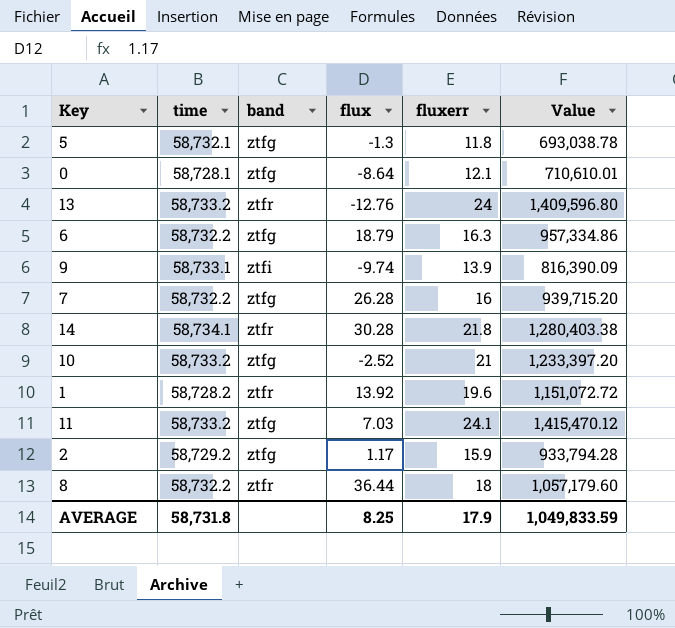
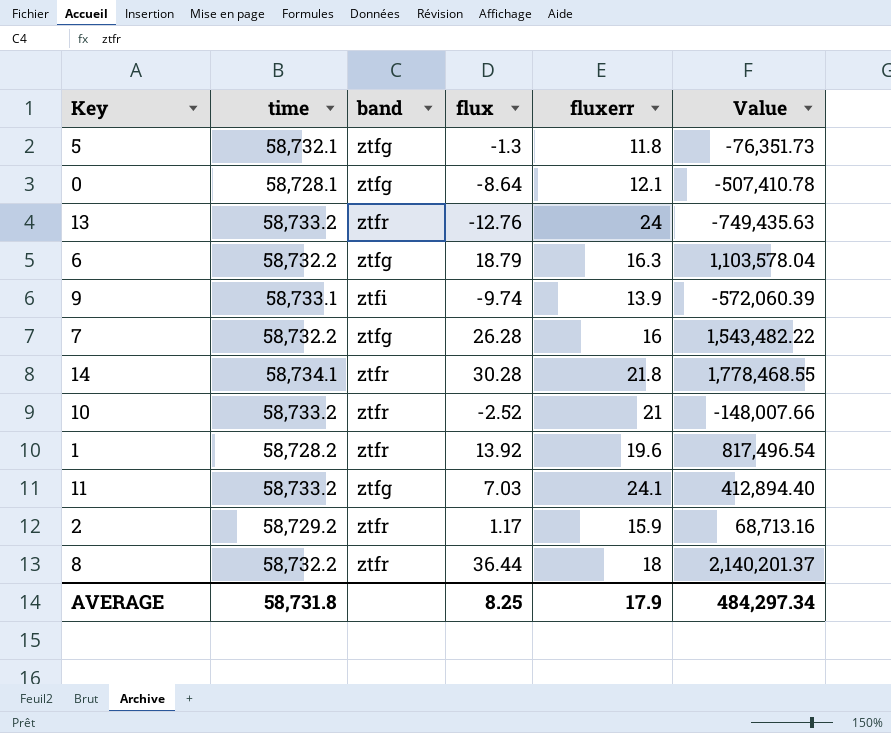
column Value | formula: [time] * [fluxerr] -> [time] * [flux]
10 | band: ztfg -> ztfr
2 | band: ztfg -> ztfr
AVERAGE | Value: 1,049,833.59 -> 484,297.34

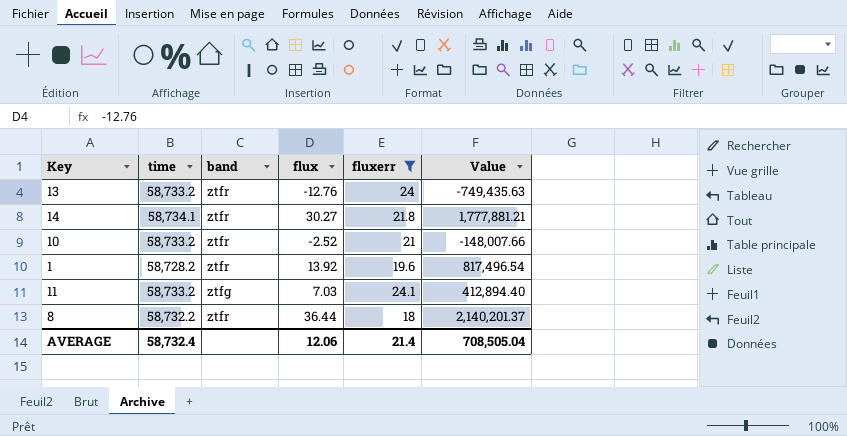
filter: none -> fluxerr >= 18
14 | flux: 30.28 -> 30.27
14 | Value: 1,778,468.55 -> 1,777,881.21
AVERAGE | time: 58,731.8 -> 58,732.4
AVERAGE | flux: 8.25 -> 12.06
AVERAGE | fluxerr: 17.9 -> 21.4
AVERAGE | Value: 484,297.34 -> 708,505.04

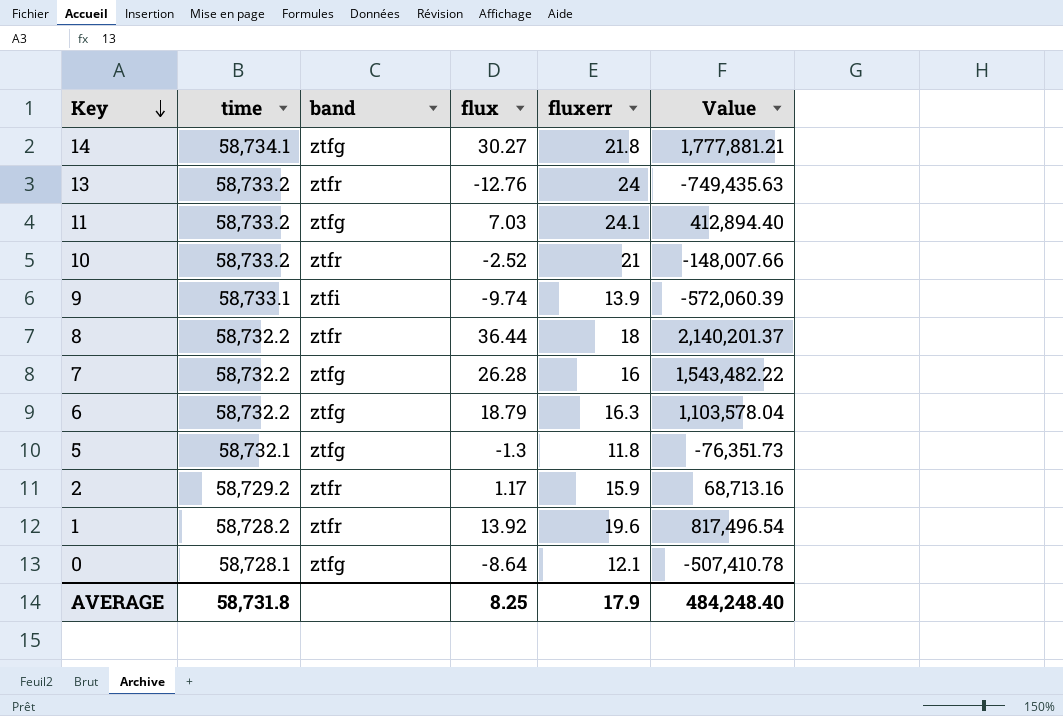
filter: fluxerr >= 18 -> none
row order: none -> Key descending
14 | band: ztfr -> ztfg
AVERAGE | time: 58,732.4 -> 58,731.8
AVERAGE | flux: 12.06 -> 8.25
AVERAGE | fluxerr: 21.4 -> 17.9
AVERAGE | Value: 708,505.04 -> 484,248.40

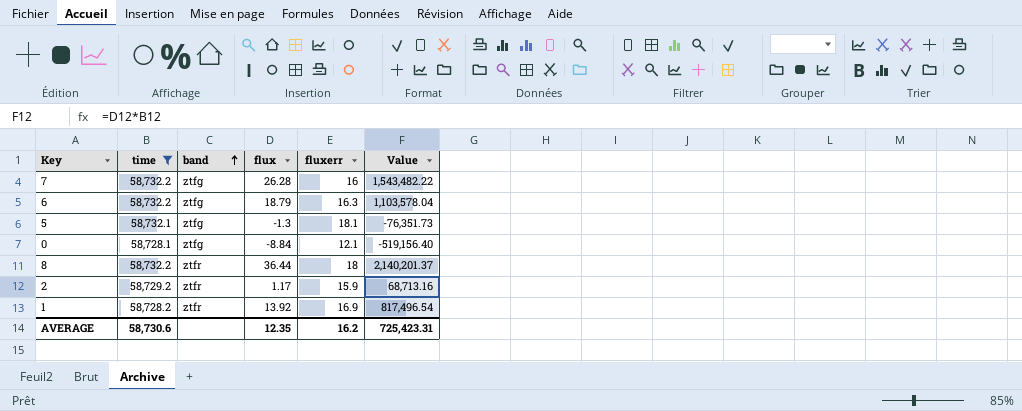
filter: none -> time <= 58,732.2
row order: Key descending -> band ascending
5 | fluxerr: 11.8 -> 18.1
0 | flux: -8.64 -> -8.84
0 | Value: -507,410.78 -> -519,156.40
1 | fluxerr: 19.6 -> 16.9
AVERAGE | time: 58,731.8 -> 58,730.6
AVERAGE | flux: 8.25 -> 12.35
AVERAGE | fluxerr: 17.9 -> 16.2
AVERAGE | Value: 484,248.40 -> 725,423.31

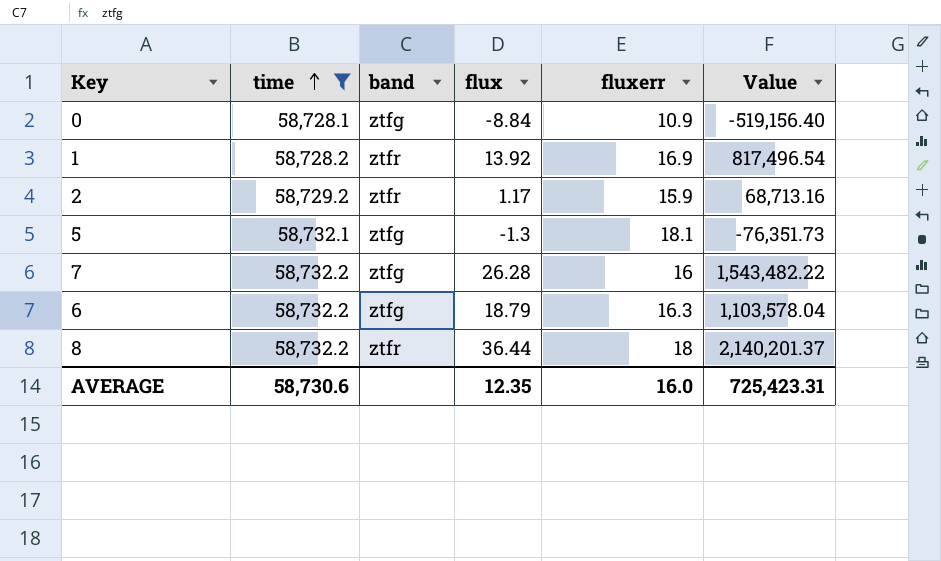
row order: band ascending -> time ascending
0 | fluxerr: 12.1 -> 10.9
AVERAGE | fluxerr: 16.2 -> 16.0

